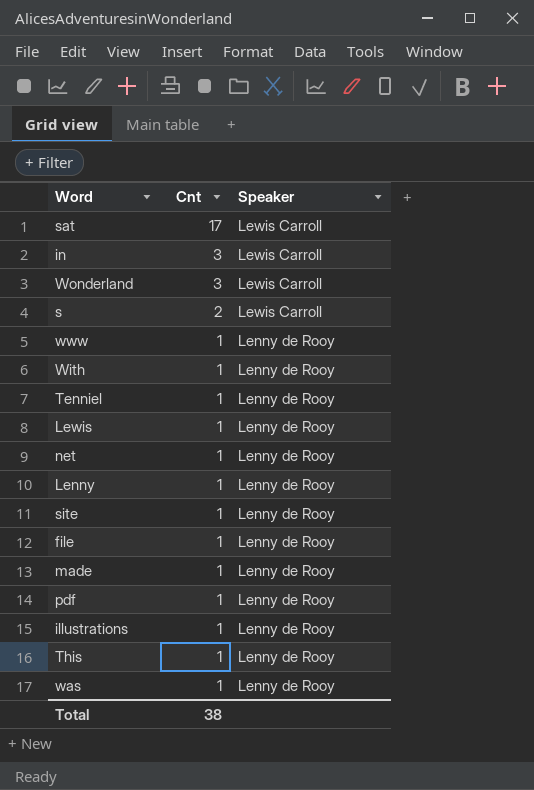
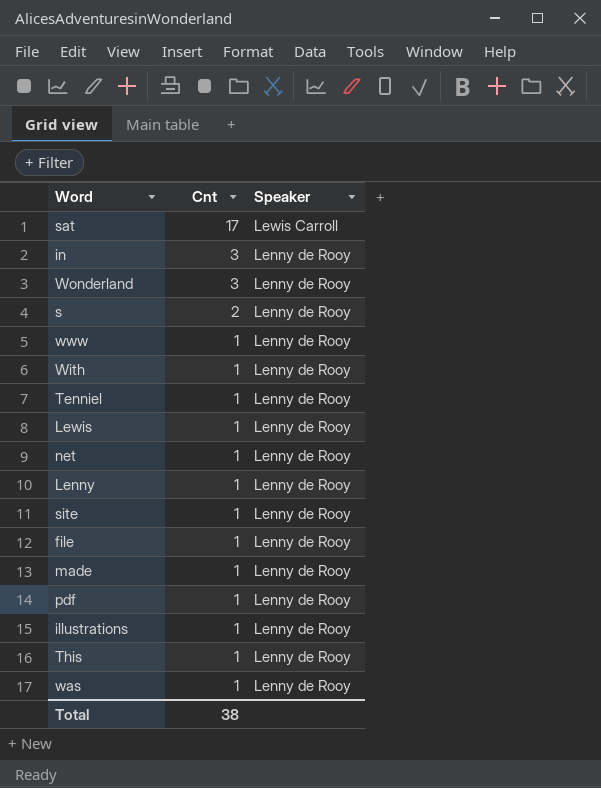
in | Speaker: Lewis Carroll -> Lenny de Rooy
Wonderland | Speaker: Lewis Carroll -> Lenny de Rooy
s | Speaker: Lewis Carroll -> Lenny de Rooy

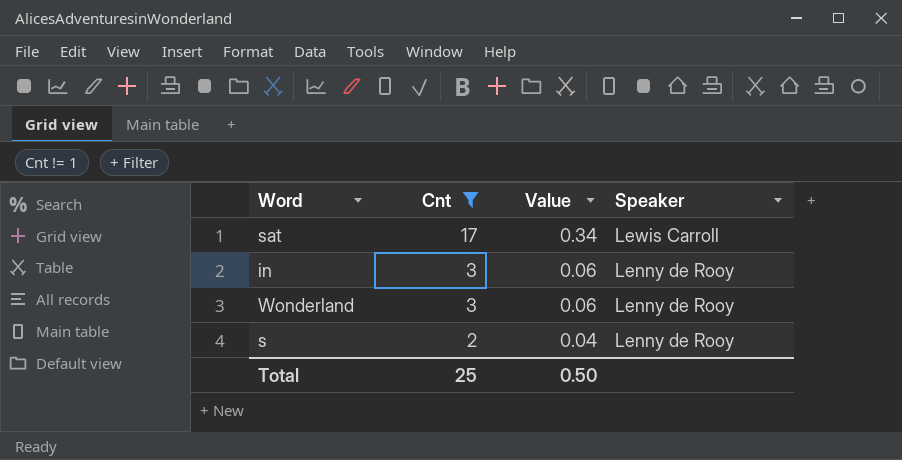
filter: none -> Cnt != 1
column Value | formula: none -> [Cnt] * 0.02
Total | Cnt: 38 -> 25

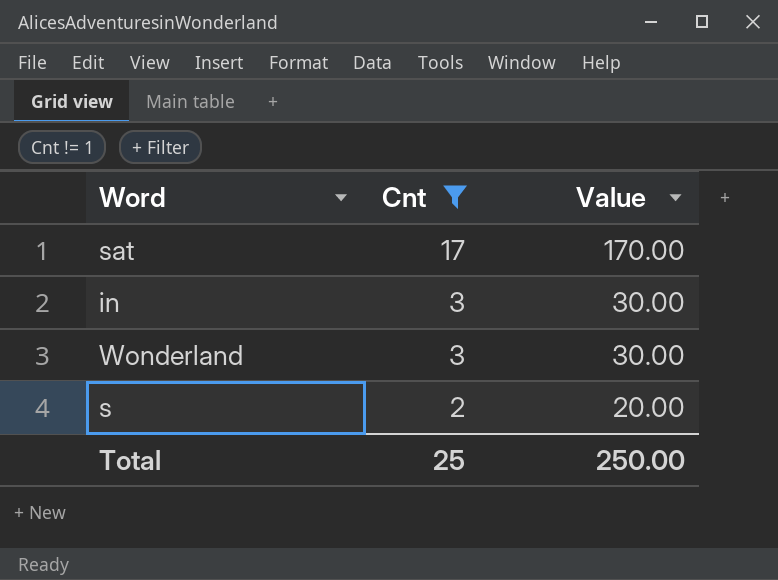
column Speaker | position: 4 -> none
column Value | formula: [Cnt] * 0.02 -> [Cnt] * 10
Total | Value: 0.50 -> 250.00

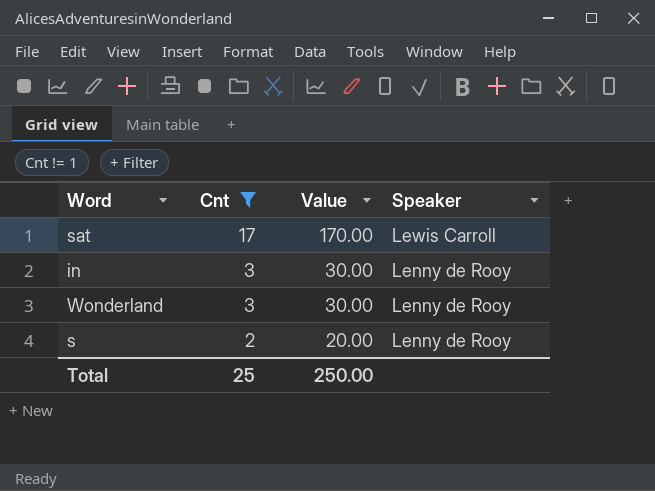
column Speaker | position: none -> 4

